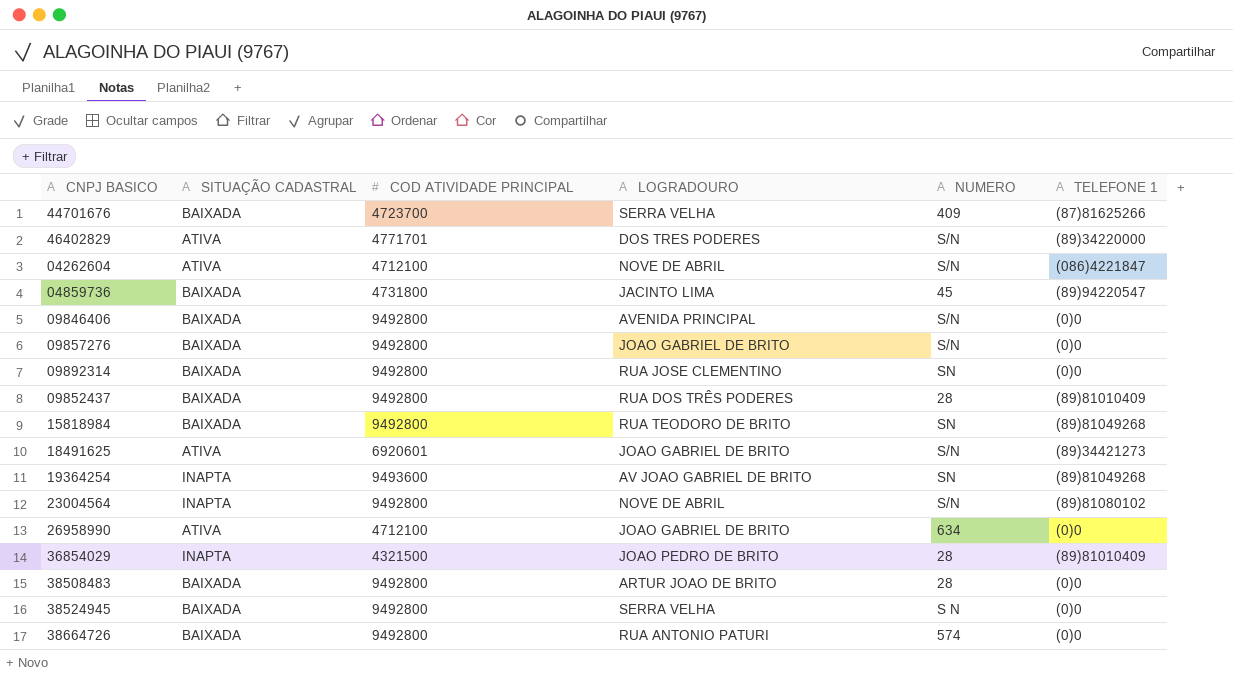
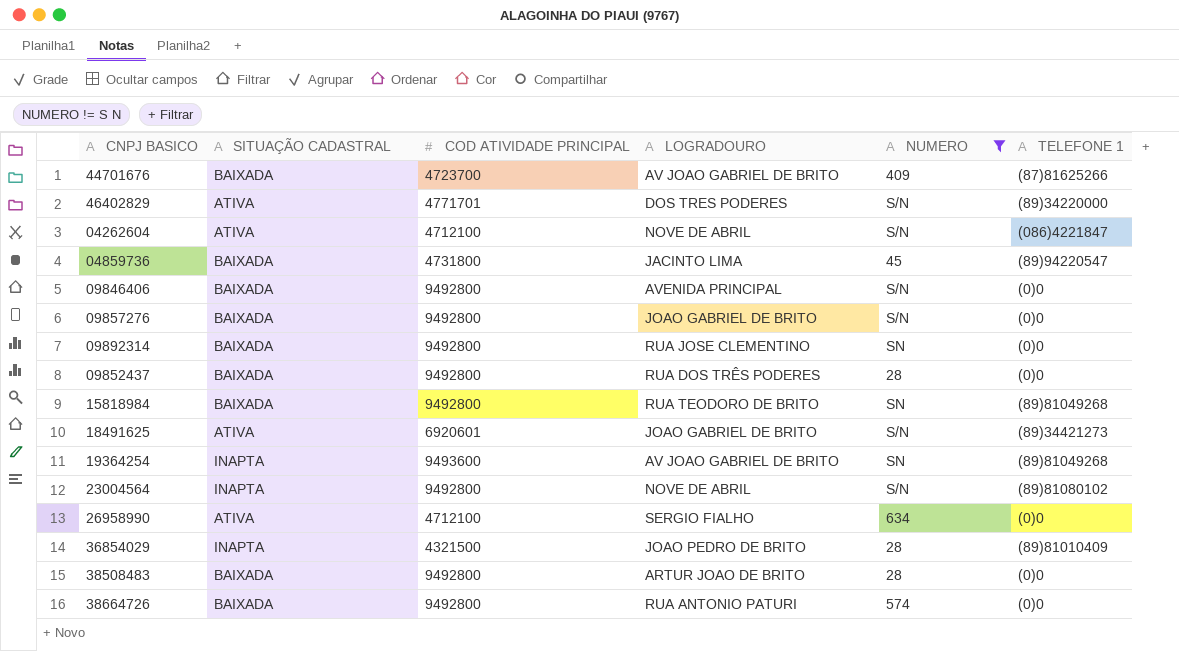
filter: none -> NUMERO != S N
44701676 | LOGRADOURO: SERRA VELHA -> AV JOAO GABRIEL DE BRITO
09852437 | TELEFONE 1: (89)81010409 -> (0)0
26958990 | LOGRADOURO: JOAO GABRIEL DE BRITO -> SERGIO FIALHO

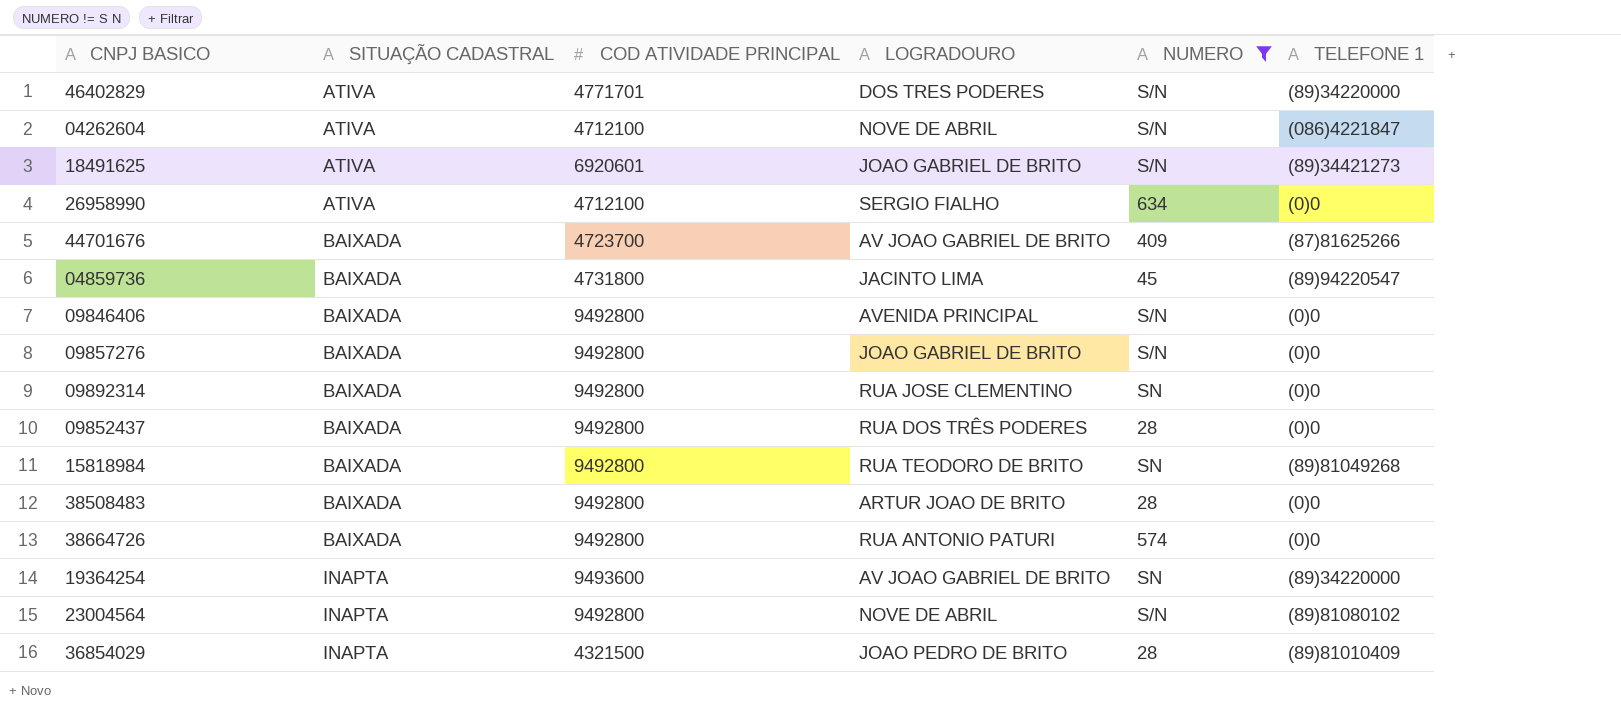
row order: none -> SITUAÇÃO CADASTRAL ascending
19364254 | TELEFONE 1: (89)81049268 -> (89)34220000

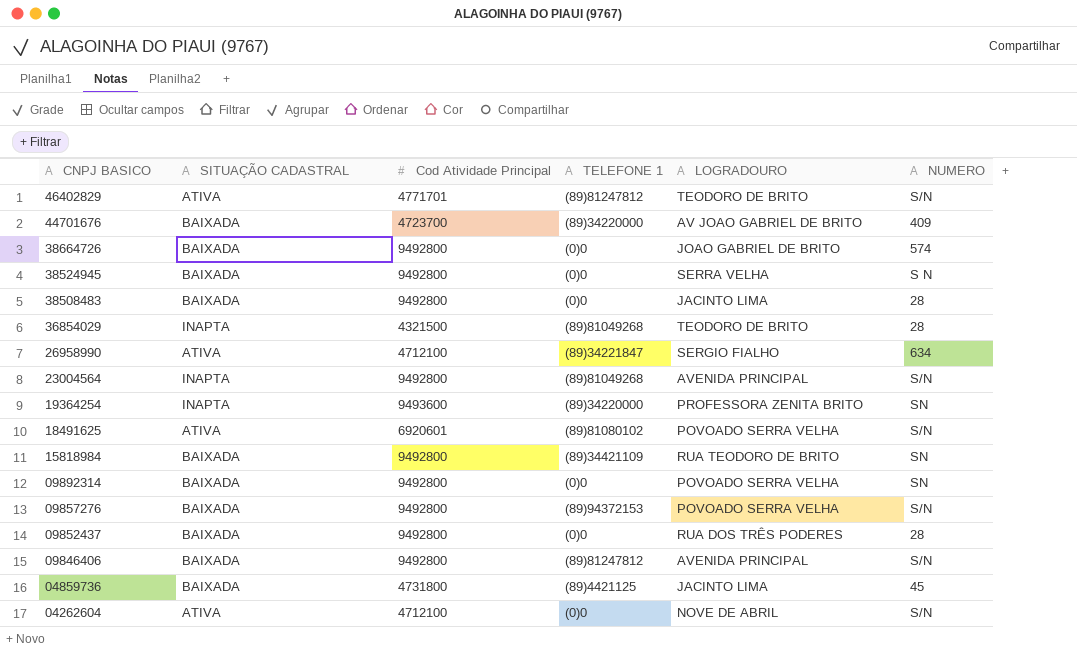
filter: NUMERO != S N -> none
row order: SITUAÇÃO CADASTRAL ascending -> CNPJ BASICO descending
column name: COD ATIVIDADE PRINCIPAL -> Cod Atividade Principal
column TELEFONE 1 | position: 6 -> 4
46402829 | TELEFONE 1: (89)34220000 -> (89)81247812
46402829 | LOGRADOURO: DOS TRES PODERES -> TEODORO DE BRITO
44701676 | TELEFONE 1: (87)81625266 -> (89)34220000
38664726 | LOGRADOURO: RUA ANTONIO PATURI -> JOAO GABRIEL DE BRITO
38508483 | LOGRADOURO: ARTUR JOAO DE BRITO -> JACINTO LIMA
36854029 | TELEFONE 1: (89)81010409 -> (89)81049268
36854029 | LOGRADOURO: JOAO PEDRO DE BRITO -> TEODORO DE BRITO
26958990 | TELEFONE 1: (0)0 -> (89)34221847
23004564 | TELEFONE 1: (89)81080102 -> (89)81049268
23004564 | LOGRADOURO: NOVE DE ABRIL -> AVENIDA PRINCIPAL
19364254 | LOGRADOURO: AV JOAO GABRIEL DE BRITO -> PROFESSORA ZENITA BRITO
18491625 | TELEFONE 1: (89)34421273 -> (89)81080102
18491625 | LOGRADOURO: JOAO GABRIEL DE BRITO -> POVOADO SERRA VELHA
15818984 | TELEFONE 1: (89)81049268 -> (89)34421109
09892314 | LOGRADOURO: RUA JOSE CLEMENTINO -> POVOADO SERRA VELHA
09857276 | TELEFONE 1: (0)0 -> (89)94372153
09857276 | LOGRADOURO: JOAO GABRIEL DE BRITO -> POVOADO SERRA VELHA
09846406 | TELEFONE 1: (0)0 -> (89)81247812
04859736 | TELEFONE 1: (89)94220547 -> (89)4421125
04262604 | TELEFONE 1: (086)4221847 -> (0)0

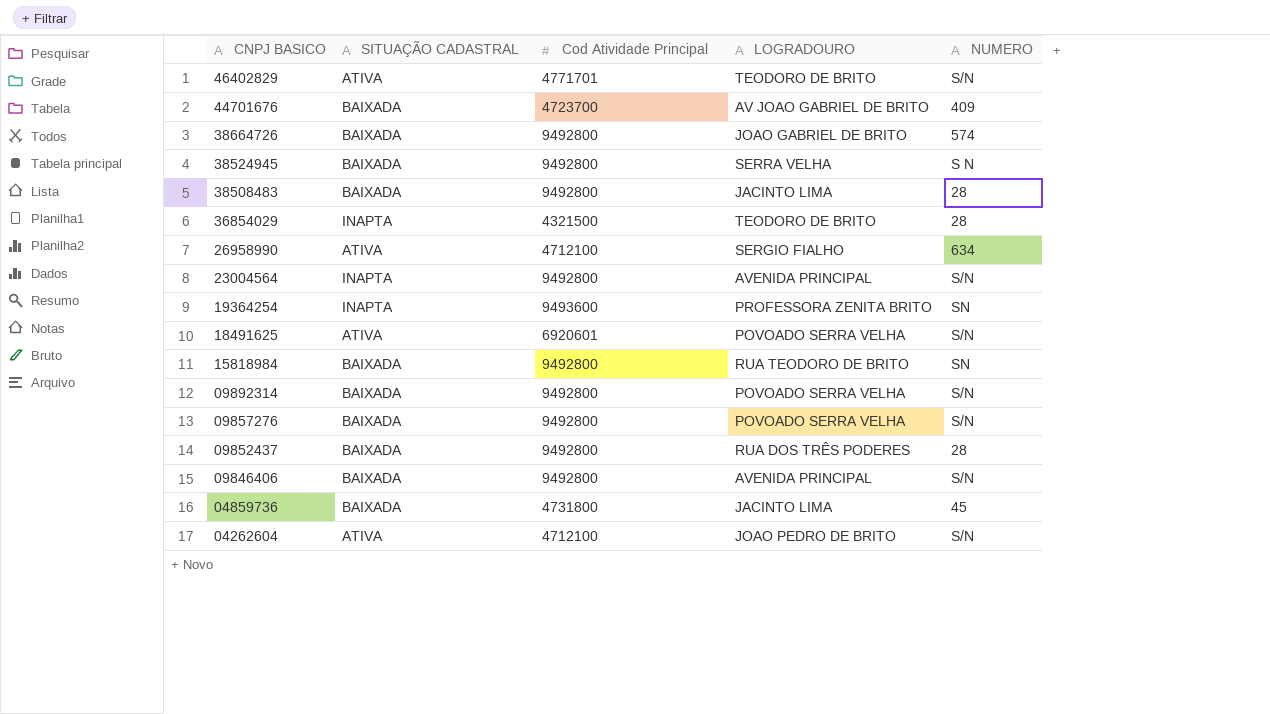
column TELEFONE 1 | position: 4 -> none
09892314 | NUMERO: SN -> S/N
04262604 | LOGRADOURO: NOVE DE ABRIL -> JOAO PEDRO DE BRITO

